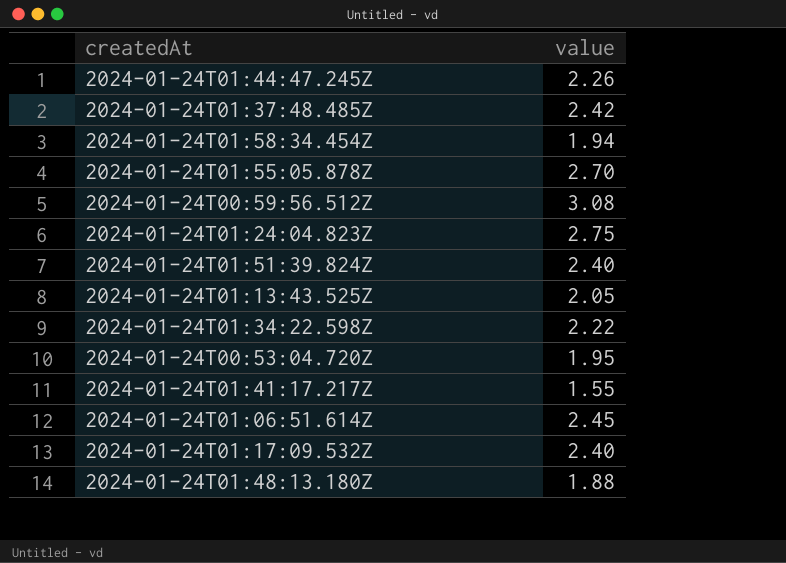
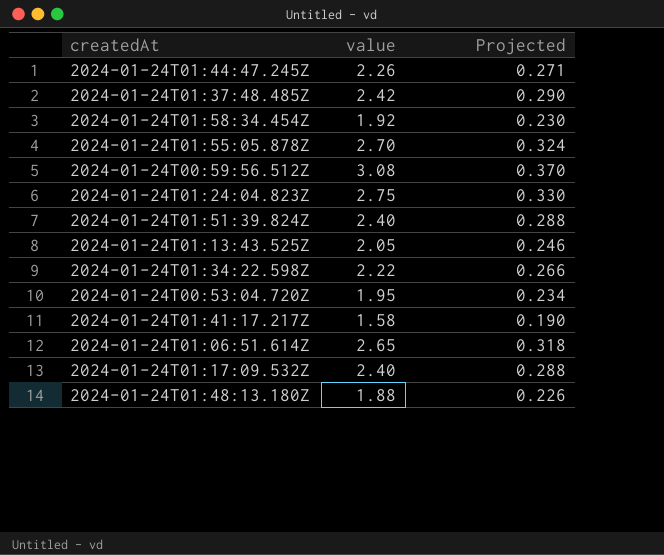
column Projected | formula: none -> [value] * 0.12
2024-01-24T01:58:34.454Z | value: 1.94 -> 1.92
2024-01-24T01:41:17.217Z | value: 1.55 -> 1.58
2024-01-24T01:06:51.614Z | value: 2.45 -> 2.65

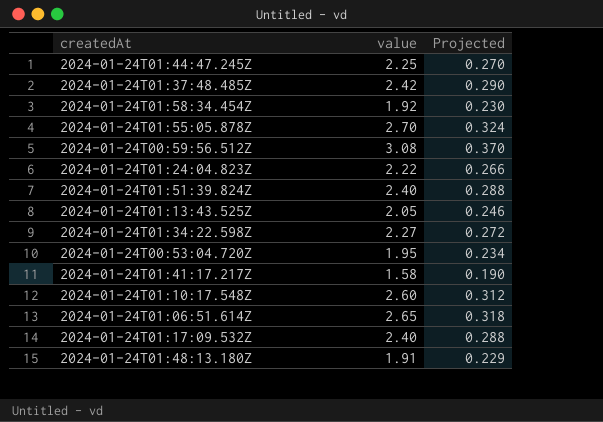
2024-01-24T01:44:47.245Z | value: 2.26 -> 2.25
2024-01-24T01:44:47.245Z | Projected: 0.271 -> 0.270
2024-01-24T01:24:04.823Z | value: 2.75 -> 2.22
2024-01-24T01:24:04.823Z | Projected: 0.330 -> 0.266
2024-01-24T01:34:22.598Z | value: 2.22 -> 2.27
2024-01-24T01:34:22.598Z | Projected: 0.266 -> 0.272
row 2024-01-24T01:10:17.548Z: none -> 2.60 | 0.312
2024-01-24T01:48:13.180Z | value: 1.88 -> 1.91
2024-01-24T01:48:13.180Z | Projected: 0.226 -> 0.229

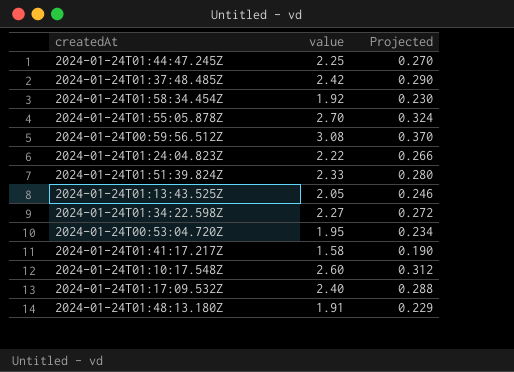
row 2024-01-24T01:06:51.614Z: 2.65 | 0.318 -> none
2024-01-24T01:51:39.824Z | value: 2.40 -> 2.33
2024-01-24T01:51:39.824Z | Projected: 0.288 -> 0.280

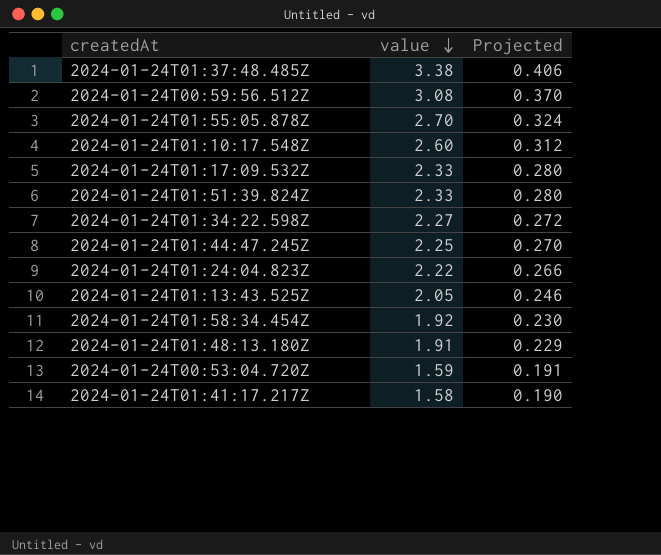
row order: none -> value descending
2024-01-24T01:37:48.485Z | value: 2.42 -> 3.38
2024-01-24T01:37:48.485Z | Projected: 0.290 -> 0.406
2024-01-24T01:17:09.532Z | value: 2.40 -> 2.33
2024-01-24T01:17:09.532Z | Projected: 0.288 -> 0.280
2024-01-24T00:53:04.720Z | value: 1.95 -> 1.59
2024-01-24T00:53:04.720Z | Projected: 0.234 -> 0.191

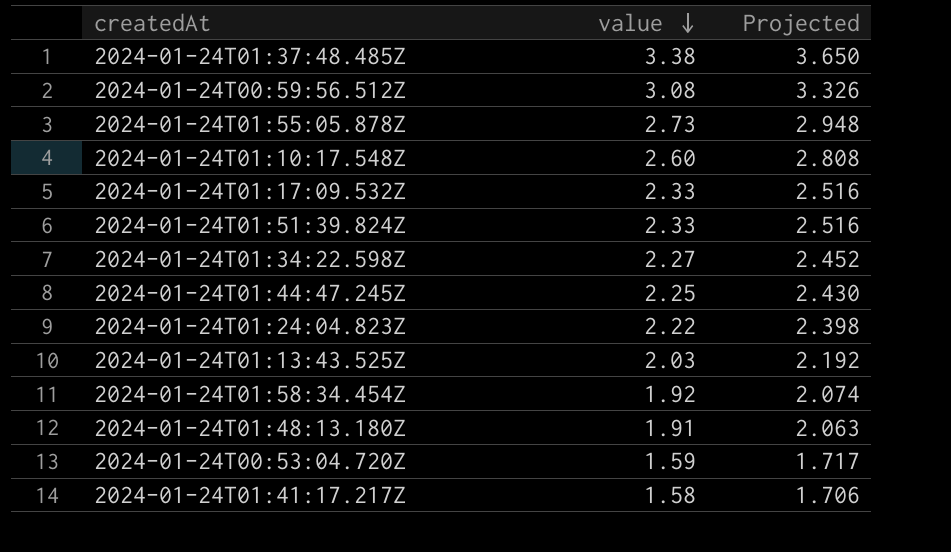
column Projected | formula: [value] * 0.12 -> [value] * 1.08
2024-01-24T01:55:05.878Z | value: 2.70 -> 2.73
2024-01-24T01:13:43.525Z | value: 2.05 -> 2.03

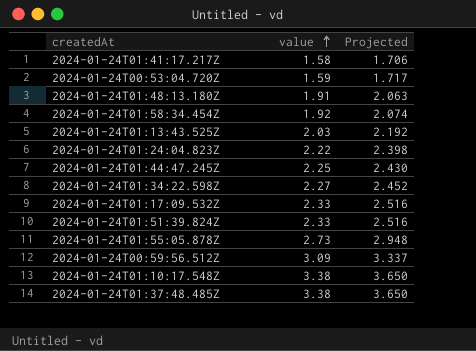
row order: value descending -> value ascending
2024-01-24T00:59:56.512Z | value: 3.08 -> 3.09
2024-01-24T00:59:56.512Z | Projected: 3.326 -> 3.337
2024-01-24T01:10:17.548Z | value: 2.60 -> 3.38
2024-01-24T01:10:17.548Z | Projected: 2.808 -> 3.650

